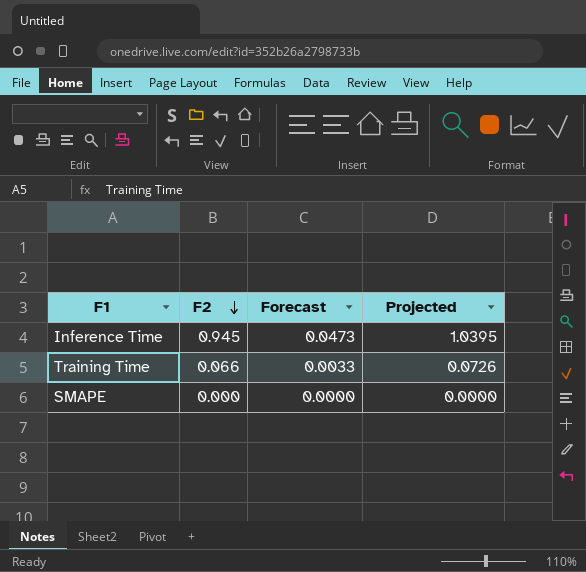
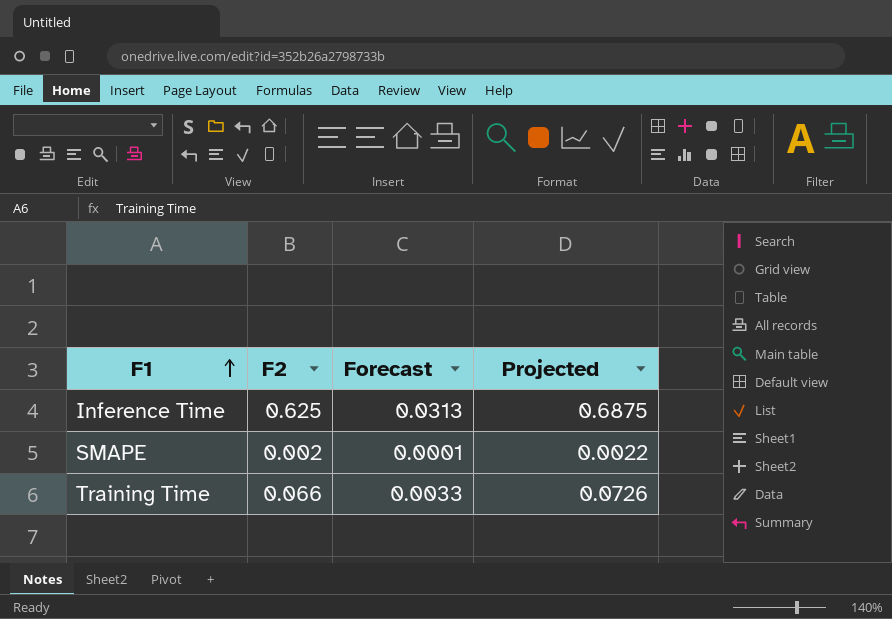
row order: F2 descending -> F1 ascending
Inference Time | F2: 0.945 -> 0.625
Inference Time | Forecast: 0.0473 -> 0.0313
Inference Time | Projected: 1.0395 -> 0.6875
SMAPE | F2: 0.000 -> 0.002
SMAPE | Forecast: 0.0000 -> 0.0001
SMAPE | Projected: 0.0000 -> 0.0022

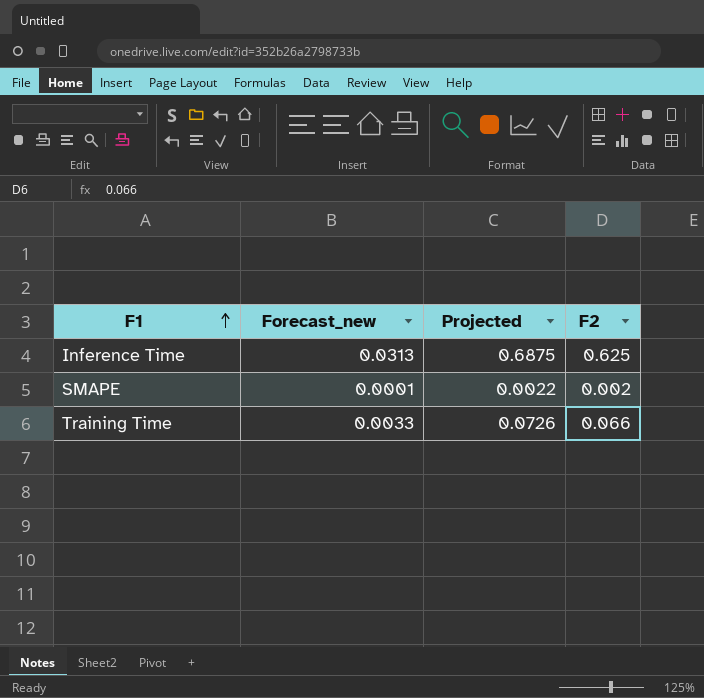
column name: Forecast -> Forecast_new
column F2 | position: 2 -> 4

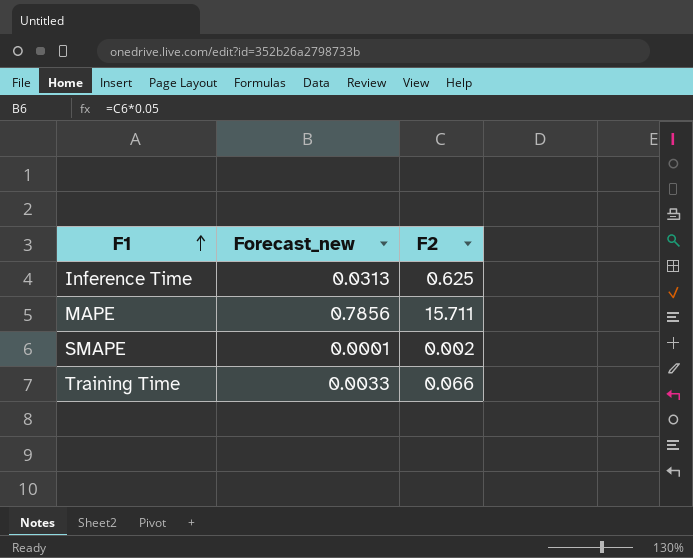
column Projected | formula: [F2] * 1.1 -> none
row MAPE: none -> 0.7856 | 15.711

